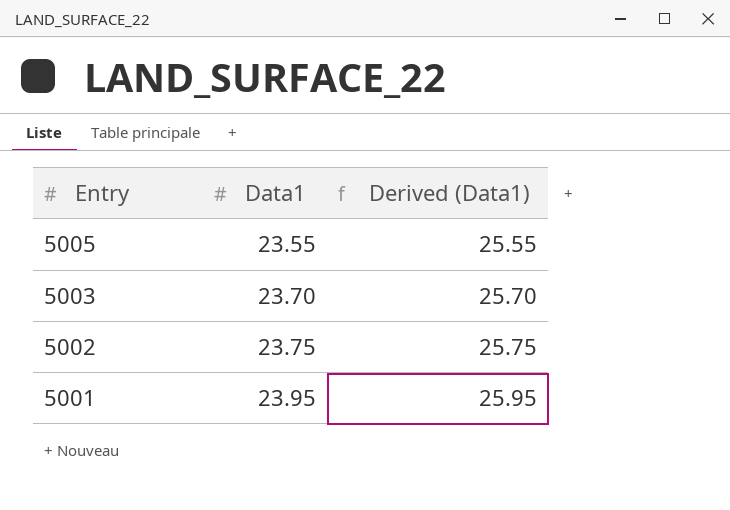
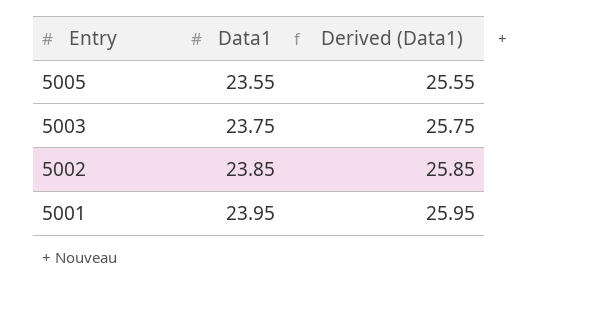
5003 | Data1: 23.70 -> 23.75
5003 | Derived (Data1): 25.70 -> 25.75
5002 | Data1: 23.75 -> 23.85
5002 | Derived (Data1): 25.75 -> 25.85

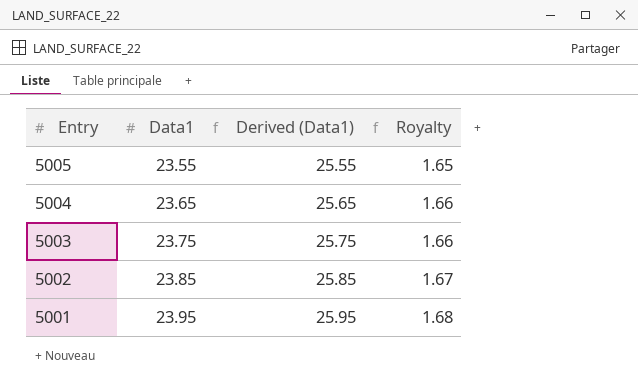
column Royalty | formula: none -> [Data1] * 0.07
row 5004: none -> 23.65 | 25.65 | 1.66

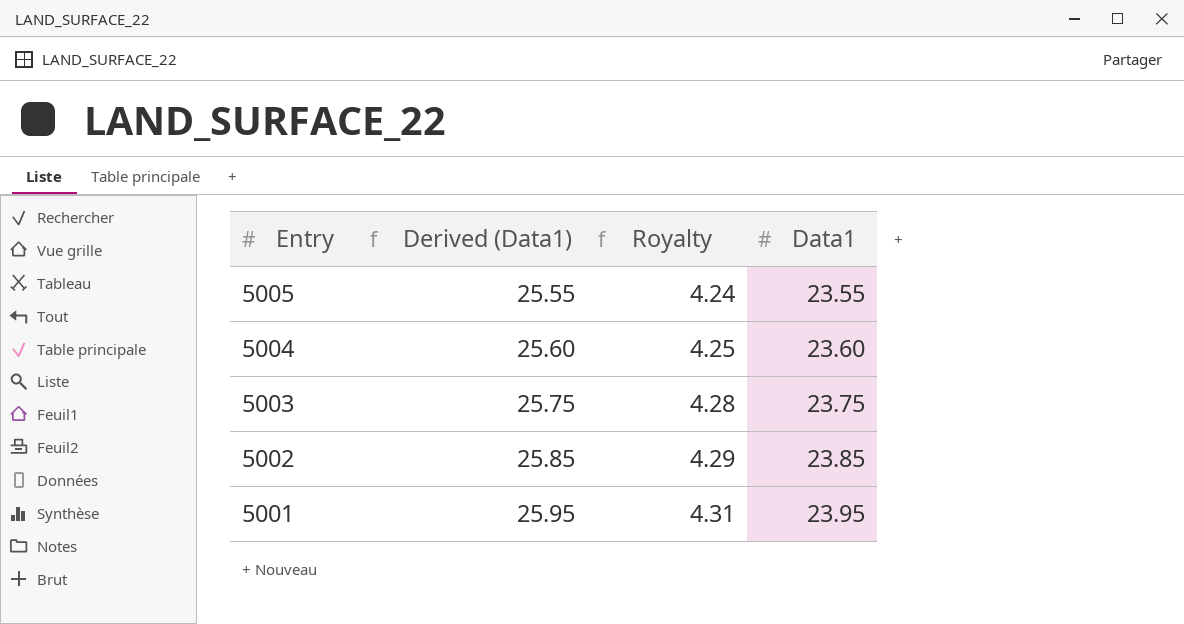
column Royalty | formula: [Data1] * 0.07 -> [Data1] * 0.18
column Data1 | position: 2 -> 4
5004 | Derived (Data1): 25.65 -> 25.60
5004 | Data1: 23.65 -> 23.60

